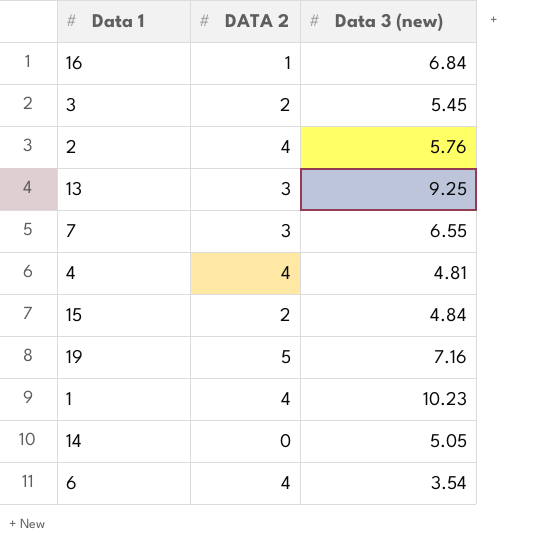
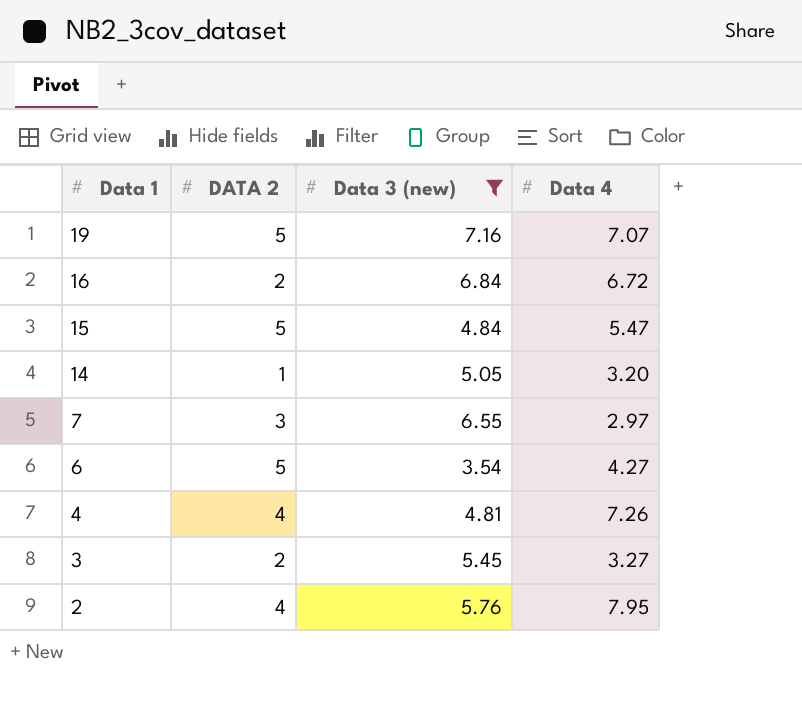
filter: none -> Data 3 (new) <= 7.16
row order: none -> Data 1 descending
column Data 4 | position: none -> 4
16 | DATA 2: 1 -> 2
15 | DATA 2: 2 -> 5
14 | DATA 2: 0 -> 1
6 | DATA 2: 4 -> 5

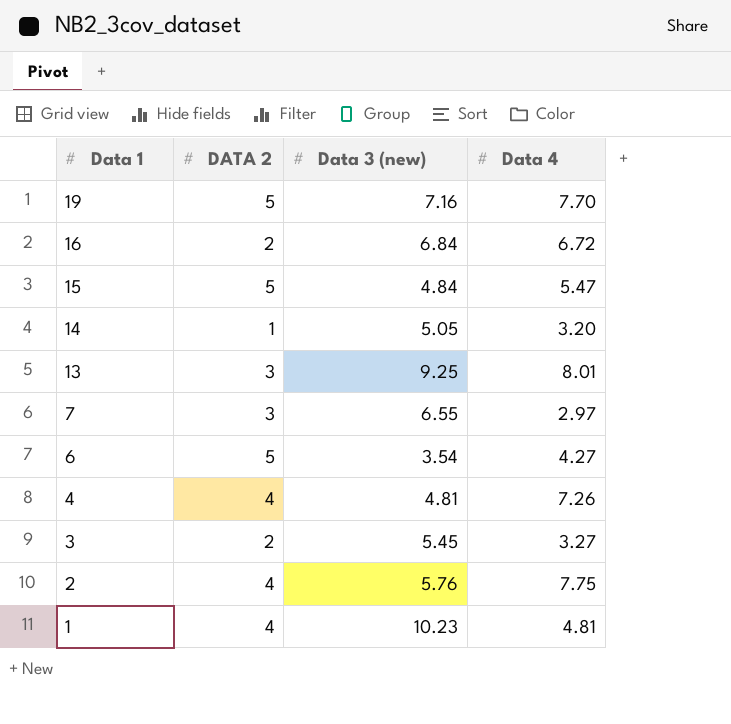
filter: Data 3 (new) <= 7.16 -> none
19 | Data 4: 7.07 -> 7.70
2 | Data 4: 7.95 -> 7.75

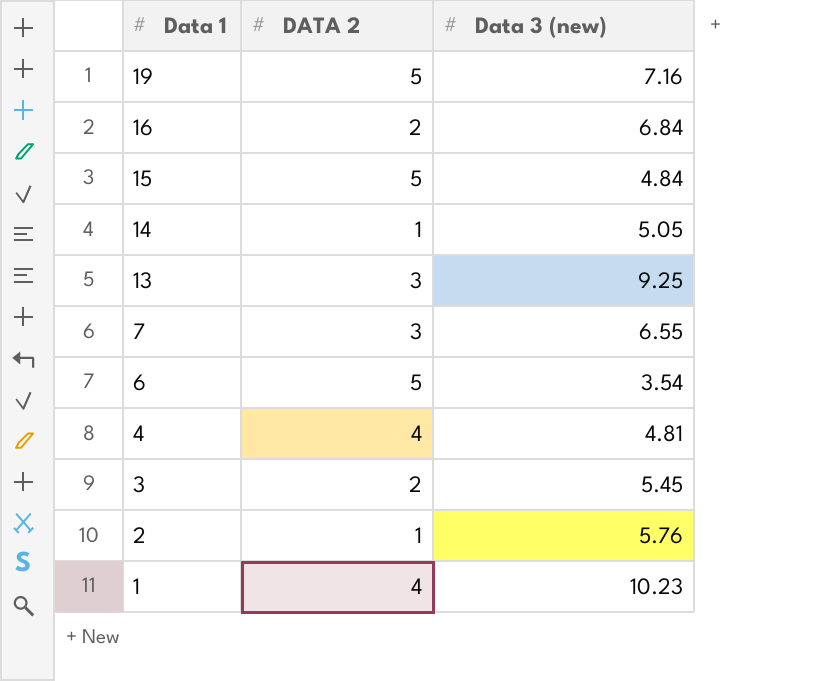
column Data 4 | position: 4 -> none
2 | DATA 2: 4 -> 1

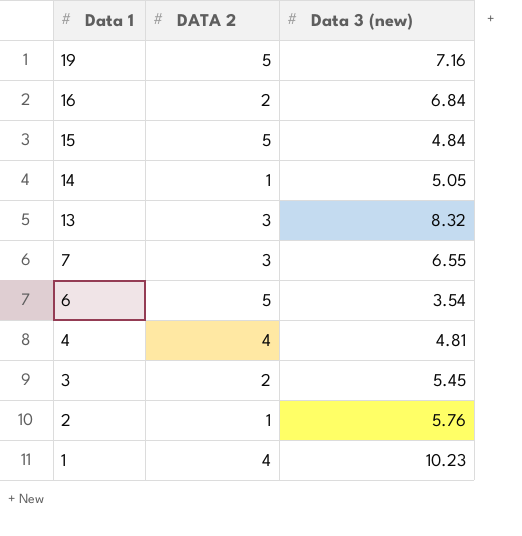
13 | Data 3 (new): 9.25 -> 8.32

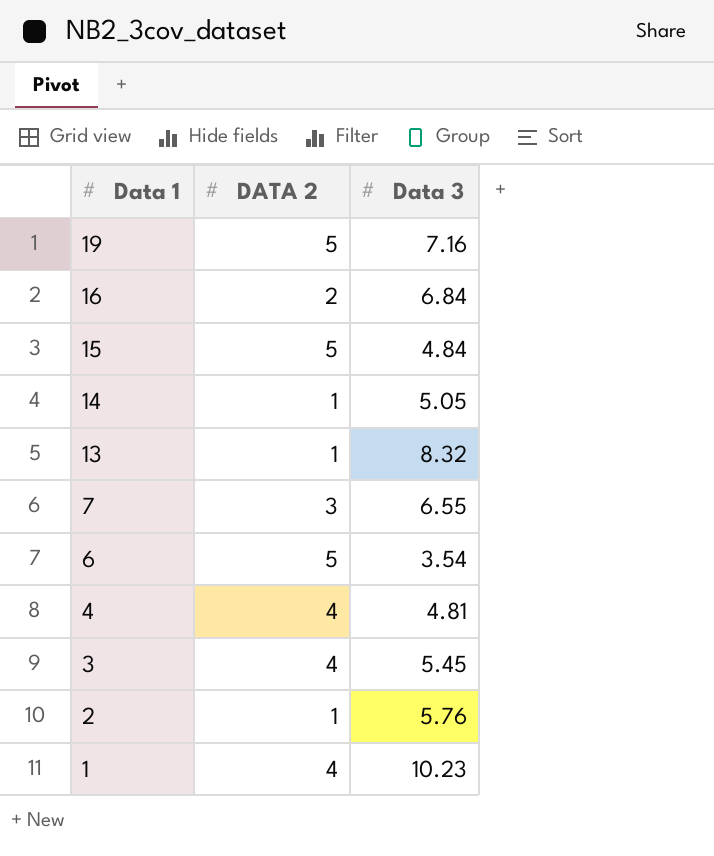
column name: Data 3 (new) -> Data 3
13 | DATA 2: 3 -> 1
3 | DATA 2: 2 -> 4

